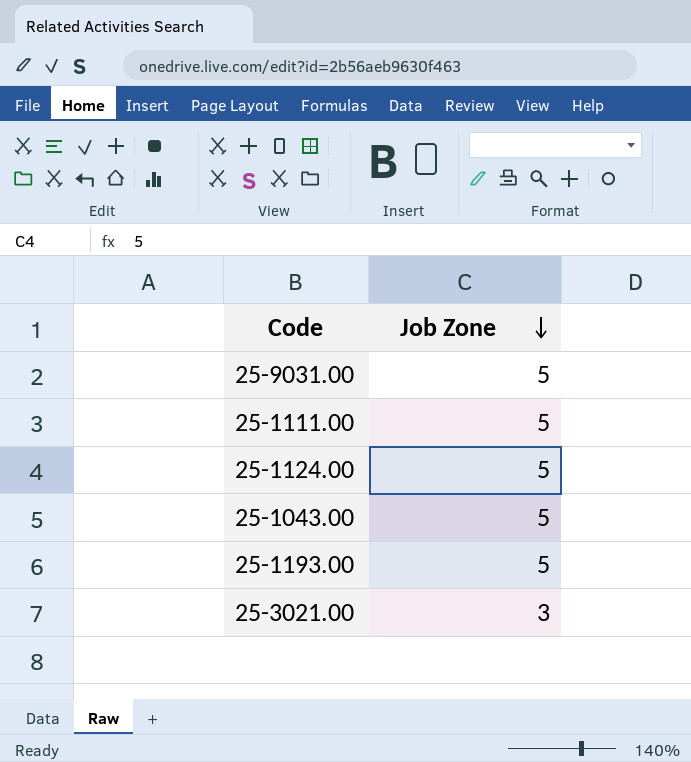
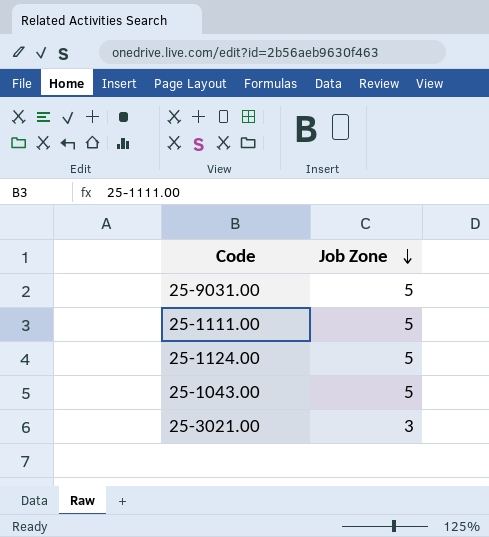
row 25-1193.00: 5 -> none

